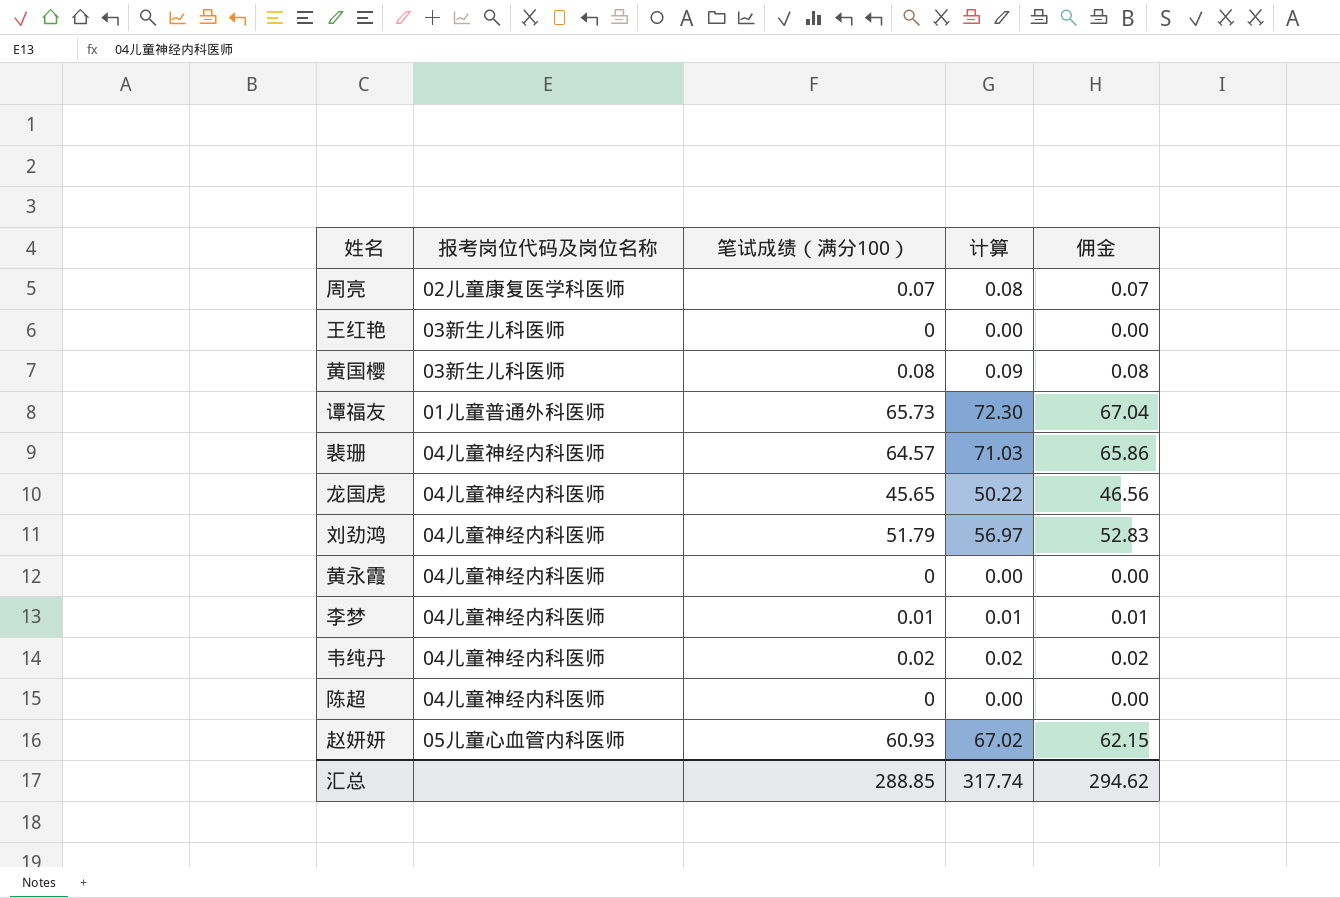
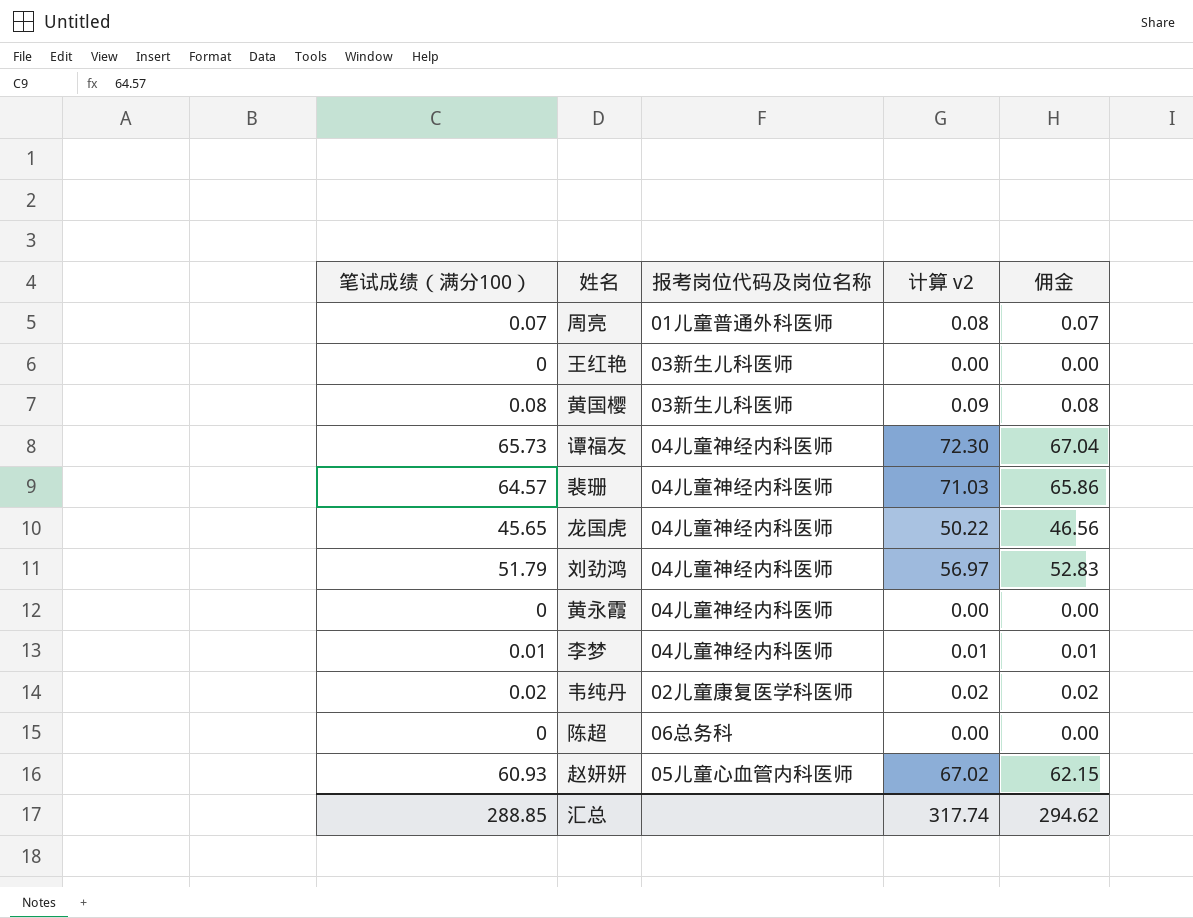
column 笔试成绩（满分100） | position: 3 -> 1
column name: 计算 -> 计算 v2
周亮 | 报考岗位代码及岗位名称: 02儿童康复医学科医师 -> 01儿童普通外科医师
谭福友 | 报考岗位代码及岗位名称: 01儿童普通外科医师 -> 04儿童神经内科医师
韦纯丹 | 报考岗位代码及岗位名称: 04儿童神经内科医师 -> 02儿童康复医学科医师
陈超 | 报考岗位代码及岗位名称: 04儿童神经内科医师 -> 06总务科

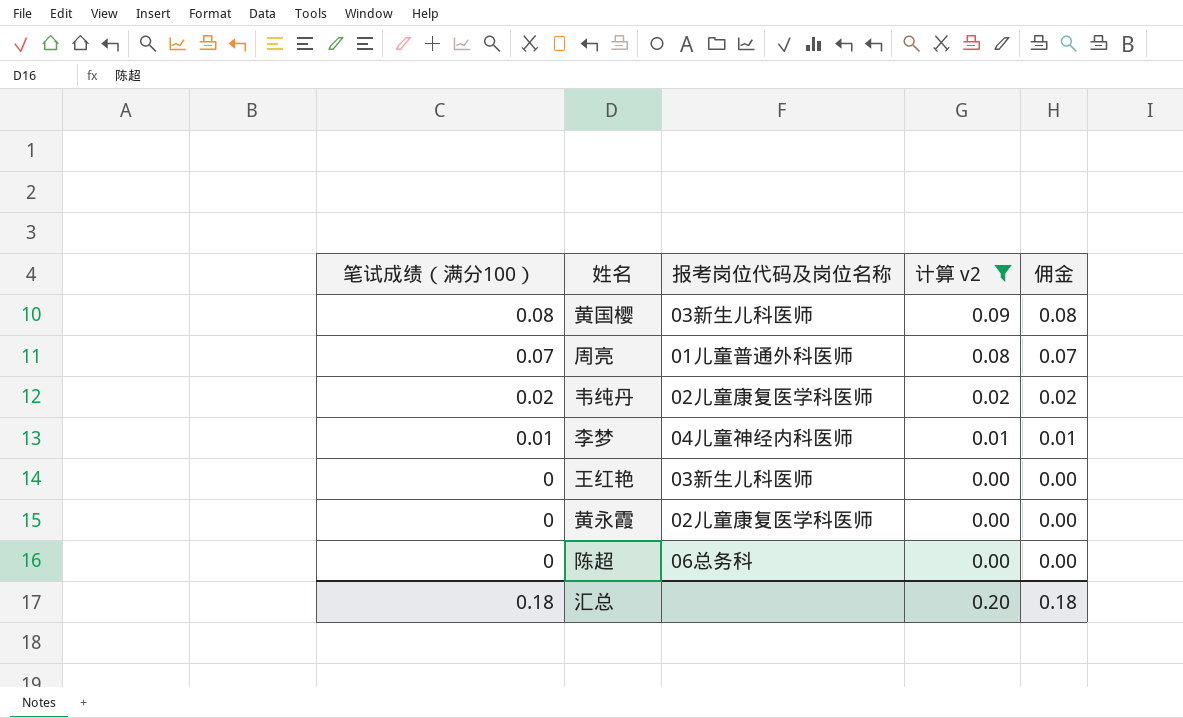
filter: none -> 计算 v2 <= 0.09
row order: none -> 笔试成绩（满分100） descending
黄永霞 | 报考岗位代码及岗位名称: 04儿童神经内科医师 -> 02儿童康复医学科医师
汇总 | 笔试成绩（满分100）: 288.85 -> 0.18
汇总 | 计算 v2: 317.74 -> 0.20
汇总 | 佣金: 294.62 -> 0.18

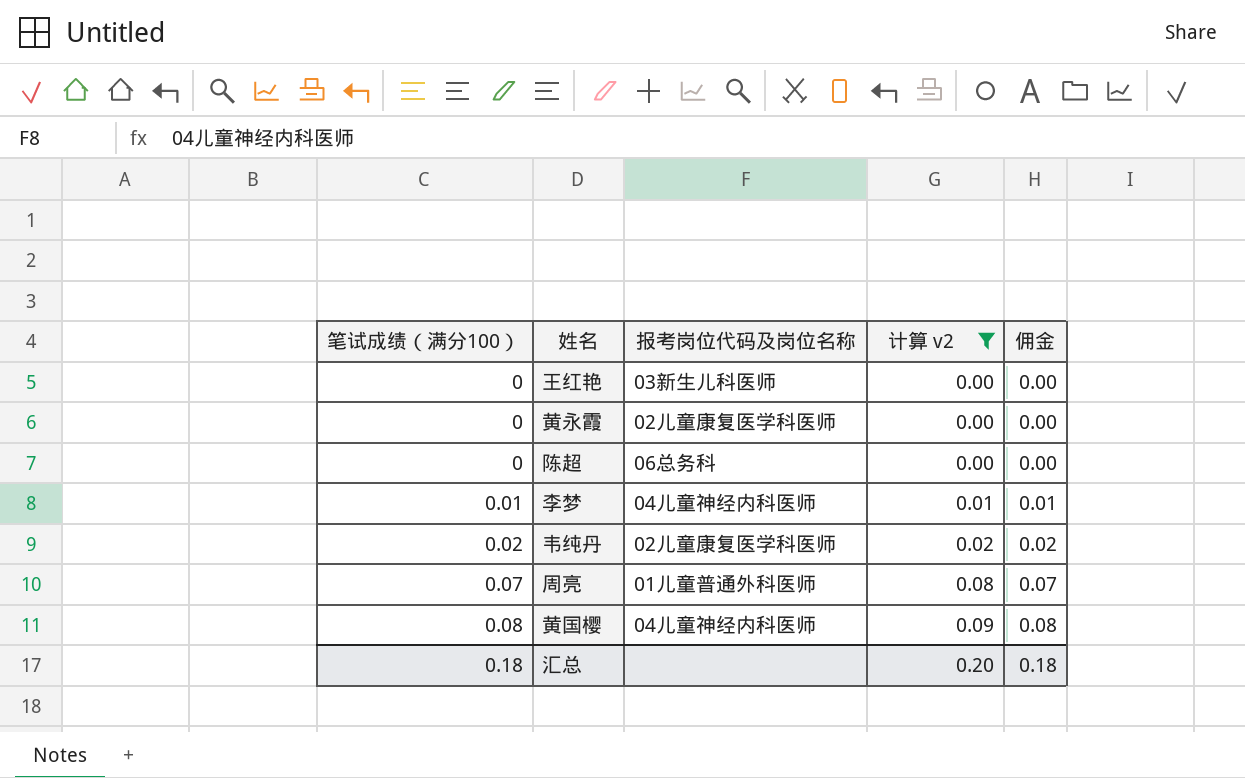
row order: 笔试成绩（满分100） descending -> 笔试成绩（满分100） ascending
黄国樱 | 报考岗位代码及岗位名称: 03新生儿科医师 -> 04儿童神经内科医师

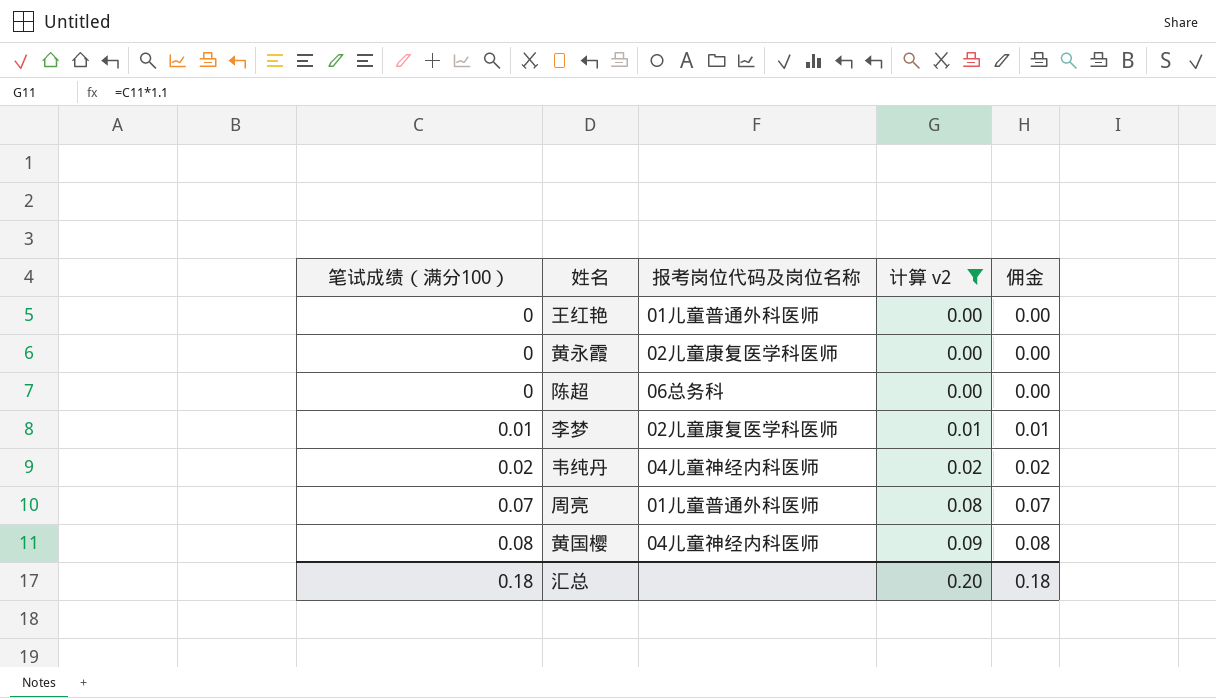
王红艳 | 报考岗位代码及岗位名称: 03新生儿科医师 -> 01儿童普通外科医师
李梦 | 报考岗位代码及岗位名称: 04儿童神经内科医师 -> 02儿童康复医学科医师
韦纯丹 | 报考岗位代码及岗位名称: 02儿童康复医学科医师 -> 04儿童神经内科医师

